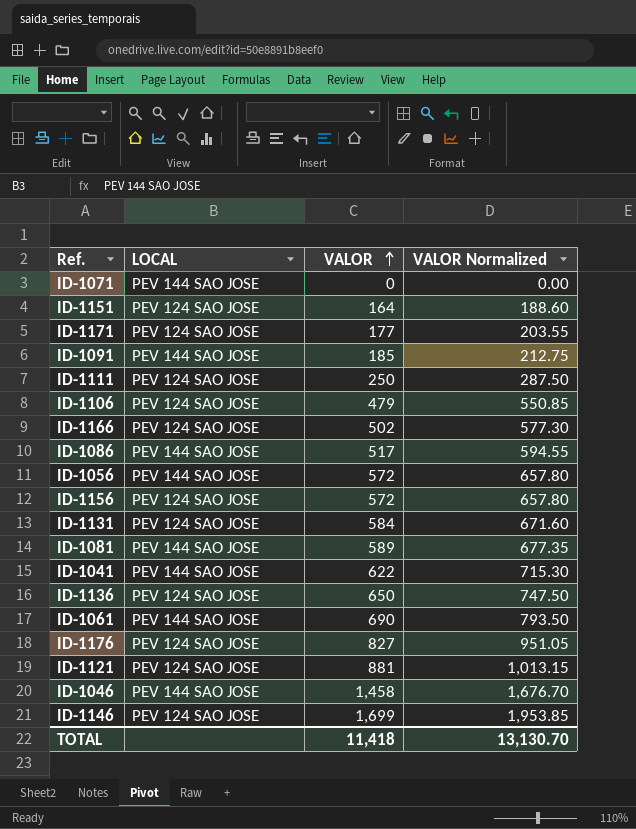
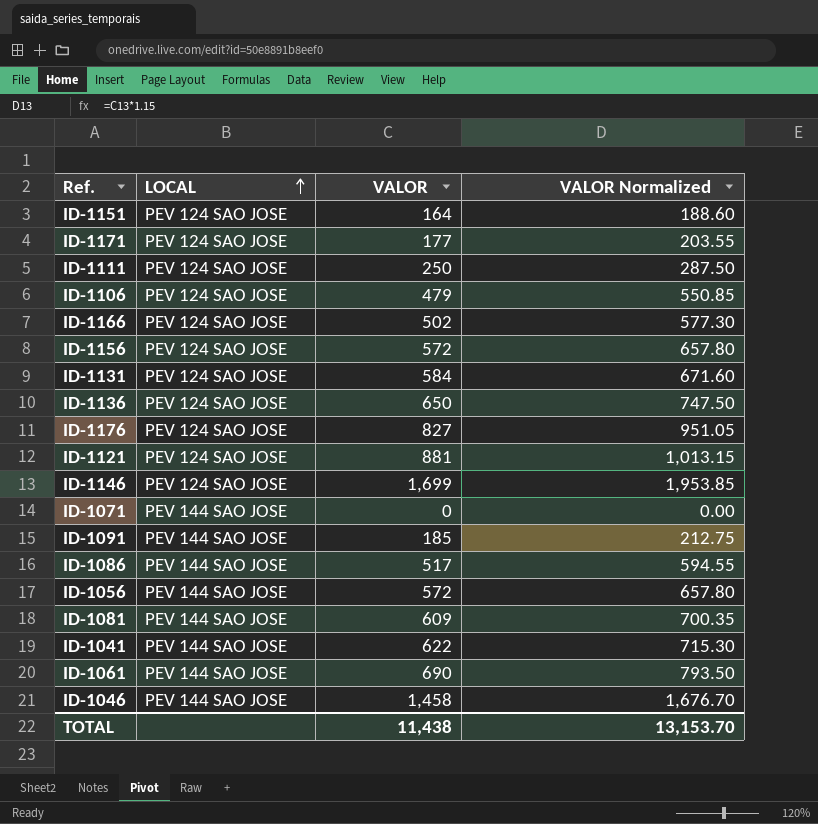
row order: VALOR ascending -> LOCAL ascending
ID-1081 | VALOR: 589 -> 609
ID-1081 | VALOR Normalized: 677.35 -> 700.35
TOTAL | VALOR: 11,418 -> 11,438
TOTAL | VALOR Normalized: 13,130.70 -> 13,153.70

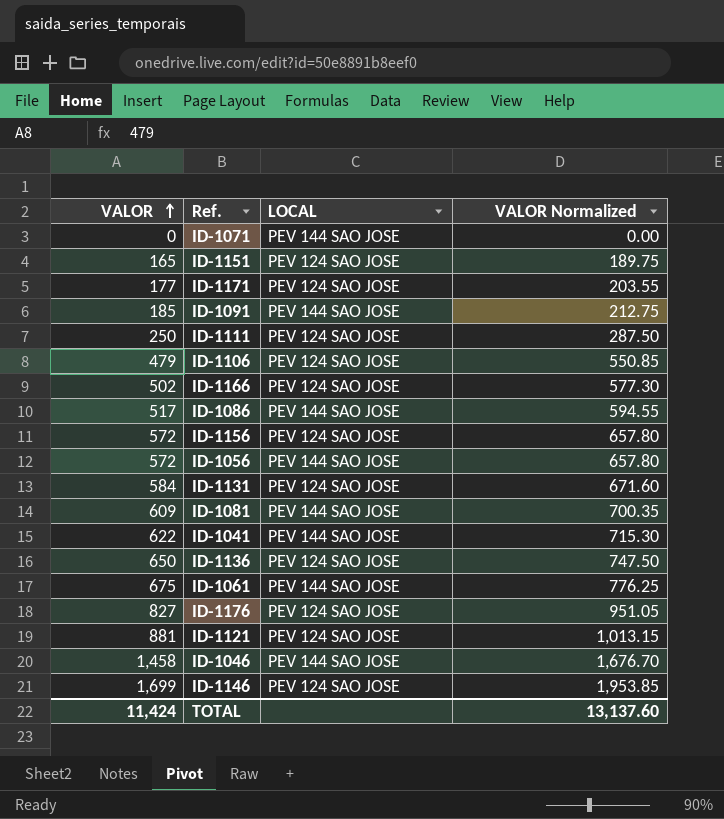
row order: LOCAL ascending -> VALOR ascending
column VALOR | position: 3 -> 1
ID-1151 | VALOR: 164 -> 165
ID-1151 | VALOR Normalized: 188.60 -> 189.75
ID-1061 | VALOR: 690 -> 675
ID-1061 | VALOR Normalized: 793.50 -> 776.25
TOTAL | VALOR: 11,438 -> 11,424
TOTAL | VALOR Normalized: 13,153.70 -> 13,137.60

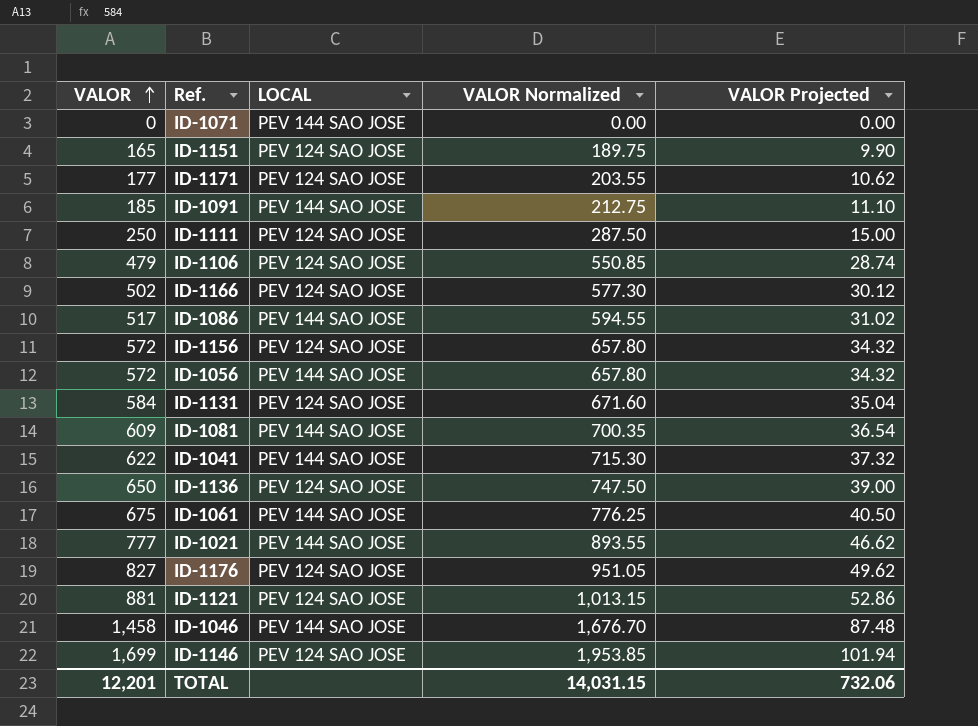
column VALOR Projected | formula: none -> [VALOR] * 0.06
row ID-1021: none -> 777 | PEV 144 SAO JOSE | 893.55 | 46.62
TOTAL | VALOR: 11,424 -> 12,201
TOTAL | VALOR Normalized: 13,137.60 -> 14,031.15

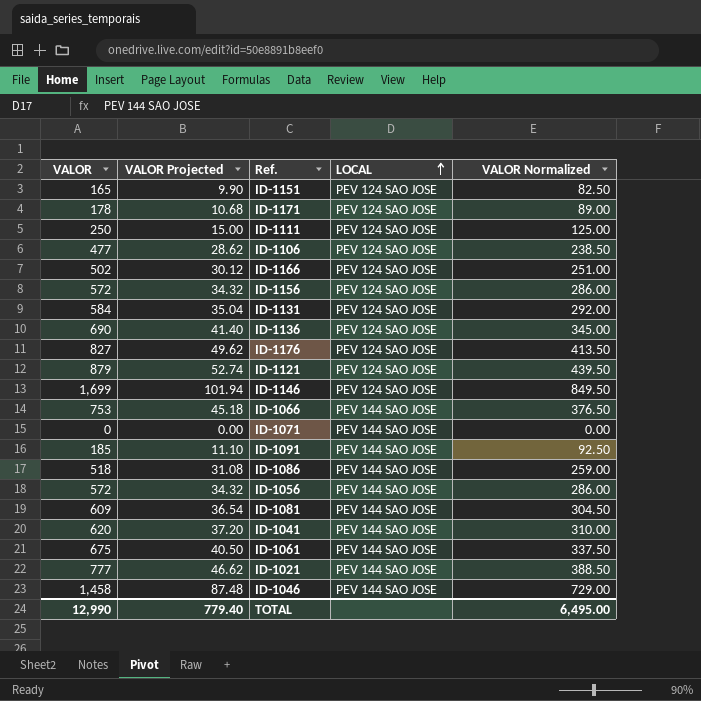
row order: VALOR ascending -> LOCAL ascending
column VALOR Projected | position: 5 -> 2
column VALOR Normalized | formula: [VALOR] * 1.15 -> [VALOR] * 0.5
ID-1171 | VALOR: 177 -> 178
ID-1171 | VALOR Projected: 10.62 -> 10.68
ID-1106 | VALOR: 479 -> 477
ID-1106 | VALOR Projected: 28.74 -> 28.62
ID-1136 | VALOR: 650 -> 690
ID-1136 | VALOR Projected: 39.00 -> 41.40
ID-1121 | VALOR: 881 -> 879
ID-1121 | VALOR Projected: 52.86 -> 52.74
row ID-1066: none -> 753 | 45.18 | PEV 144 SAO JOSE | 376.50
ID-1086 | VALOR: 517 -> 518
ID-1086 | VALOR Projected: 31.02 -> 31.08
ID-1041 | VALOR: 622 -> 620
ID-1041 | VALOR Projected: 37.32 -> 37.20
TOTAL | VALOR: 12,201 -> 12,990
TOTAL | VALOR Projected: 732.06 -> 779.40
TOTAL | VALOR Normalized: 14,031.15 -> 6,495.00

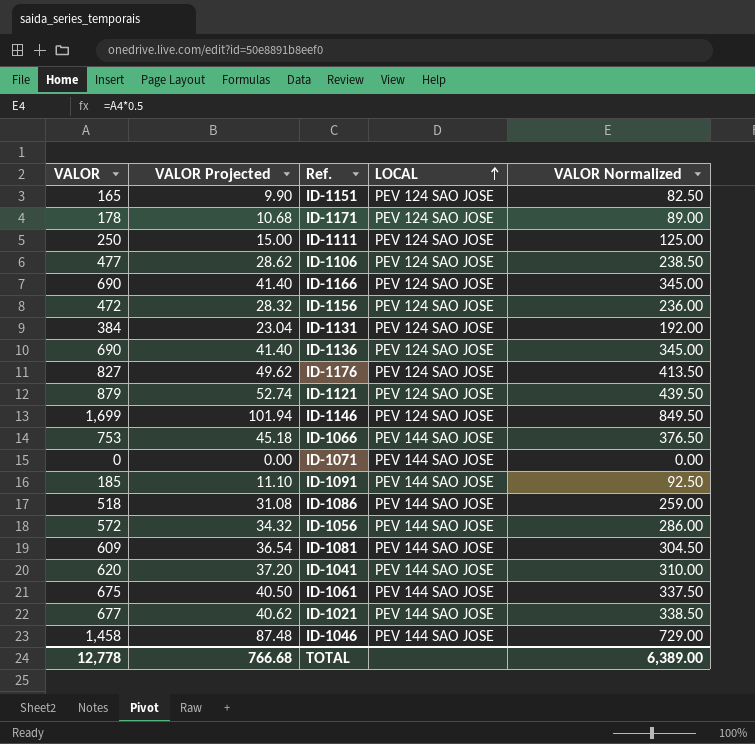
ID-1166 | VALOR: 502 -> 690
ID-1166 | VALOR Projected: 30.12 -> 41.40
ID-1166 | VALOR Normalized: 251.00 -> 345.00
ID-1156 | VALOR: 572 -> 472
ID-1156 | VALOR Projected: 34.32 -> 28.32
ID-1156 | VALOR Normalized: 286.00 -> 236.00
ID-1131 | VALOR: 584 -> 384
ID-1131 | VALOR Projected: 35.04 -> 23.04
ID-1131 | VALOR Normalized: 292.00 -> 192.00
ID-1021 | VALOR: 777 -> 677
ID-1021 | VALOR Projected: 46.62 -> 40.62
ID-1021 | VALOR Normalized: 388.50 -> 338.50
TOTAL | VALOR: 12,990 -> 12,778
TOTAL | VALOR Projected: 779.40 -> 766.68
TOTAL | VALOR Normalized: 6,495.00 -> 6,389.00

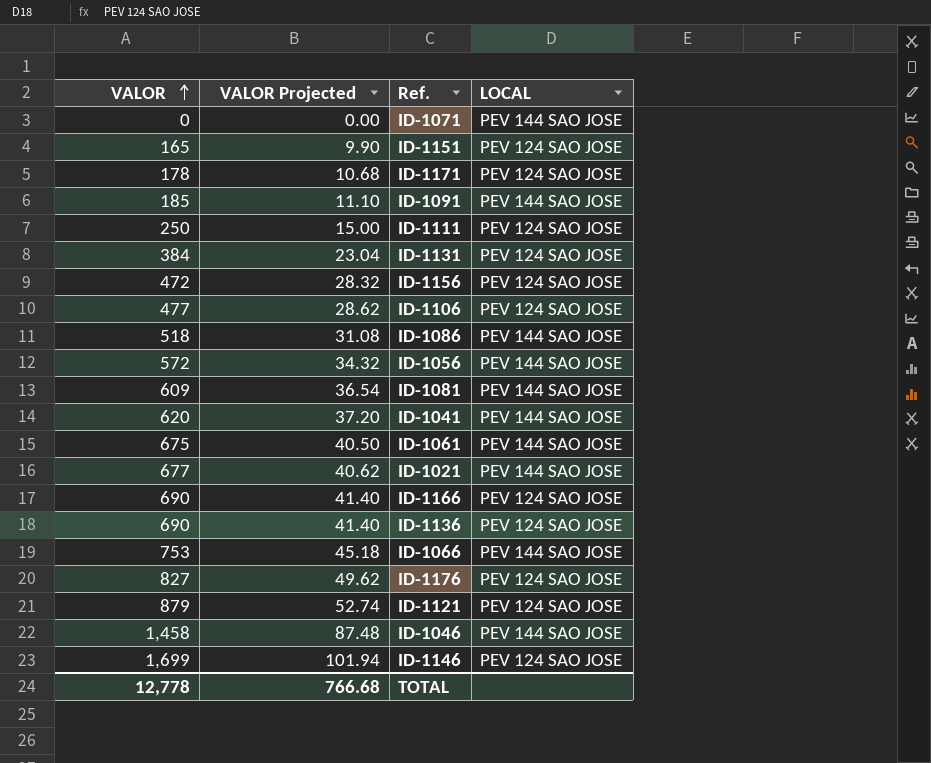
row order: LOCAL ascending -> VALOR ascending
column VALOR Normalized | formula: [VALOR] * 0.5 -> none

